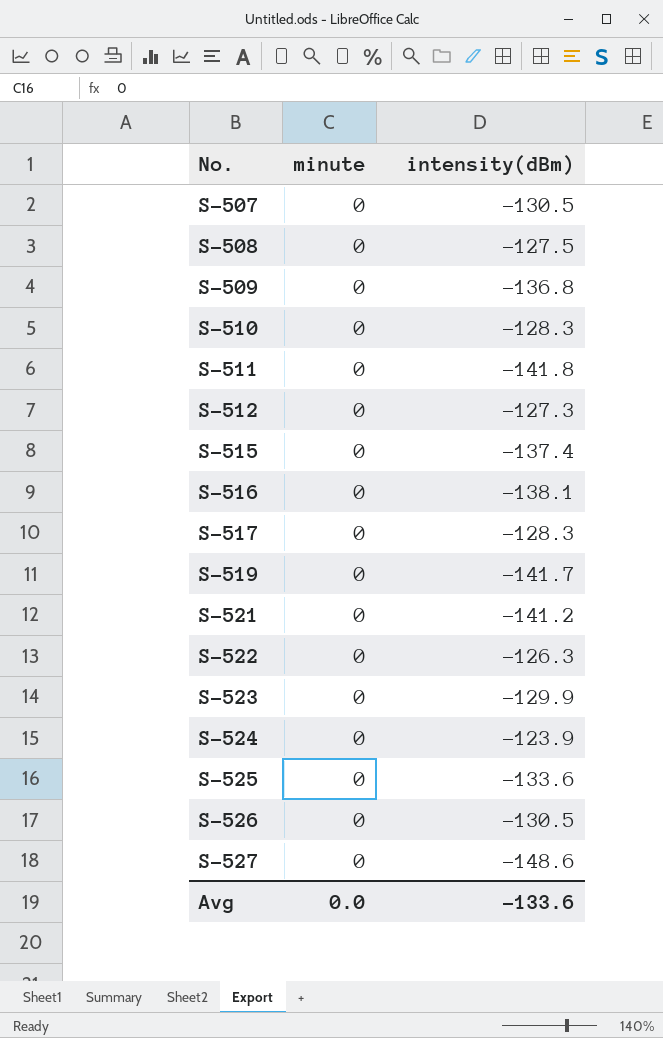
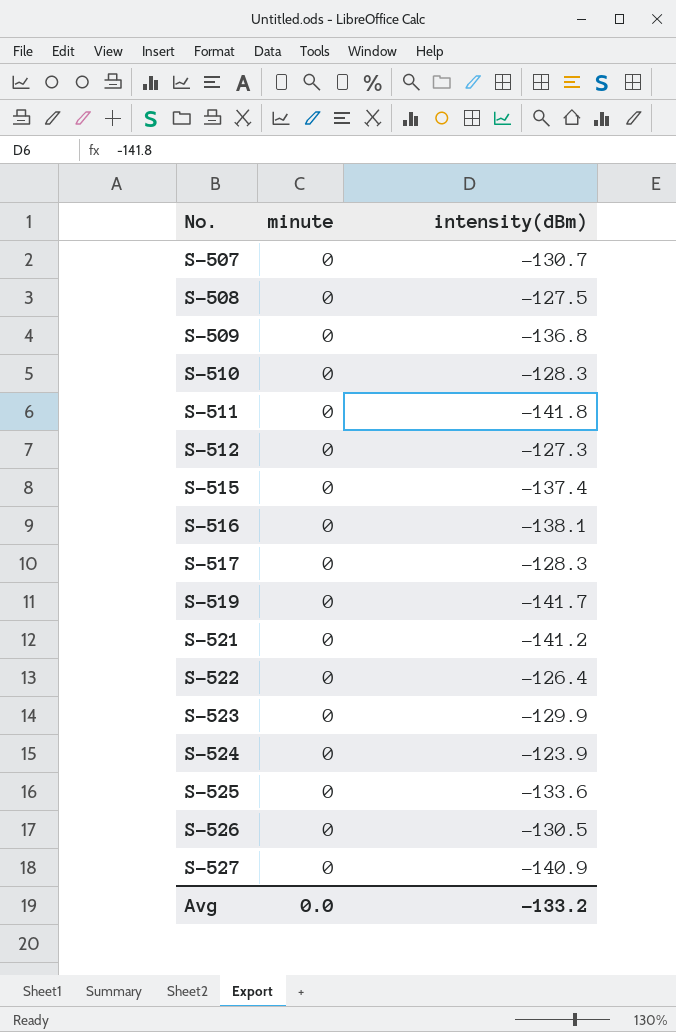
S-507 | intensity(dBm): -130.5 -> -130.7
S-522 | intensity(dBm): -126.3 -> -126.4
S-527 | intensity(dBm): -148.6 -> -140.9
Avg | intensity(dBm): -133.6 -> -133.2

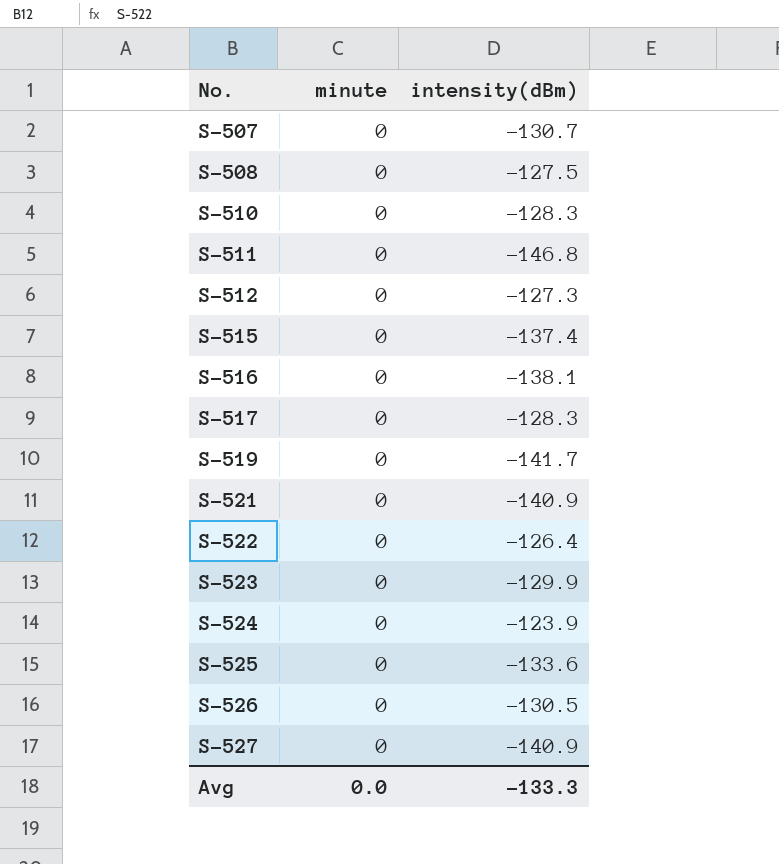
row S-509: 0 | -136.8 -> none
S-511 | intensity(dBm): -141.8 -> -146.8
S-521 | intensity(dBm): -141.2 -> -140.9
Avg | intensity(dBm): -133.2 -> -133.3

